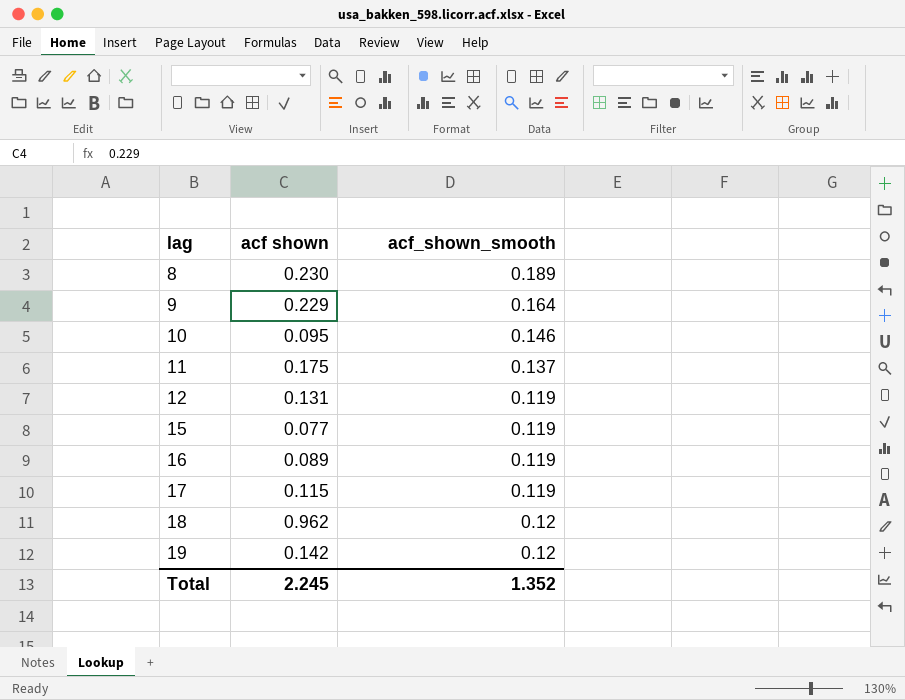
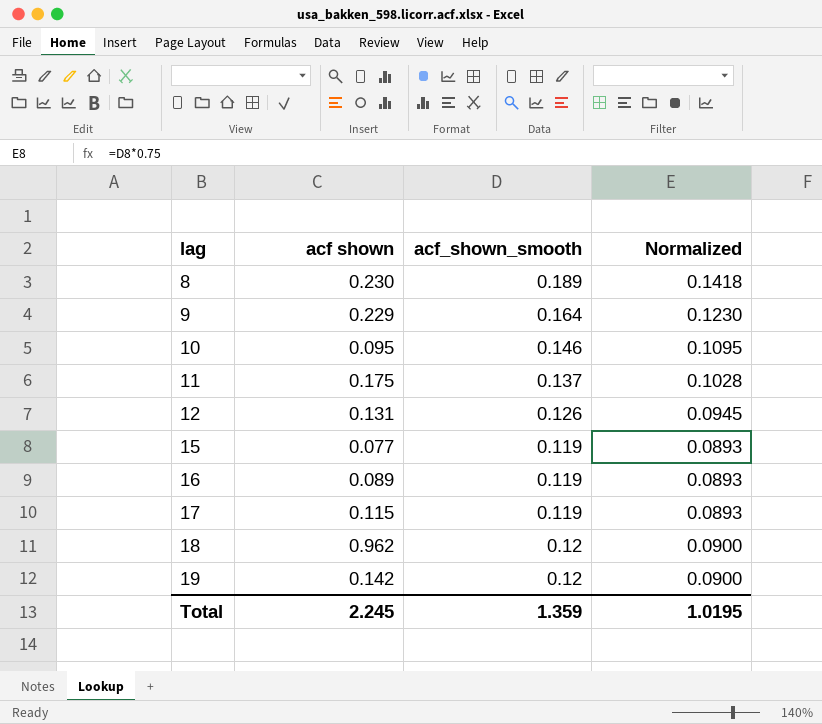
column Normalized | formula: none -> [acf_shown_smooth] * 0.75
12 | acf_shown_smooth: 0.119 -> 0.126
Total | acf_shown_smooth: 1.352 -> 1.359

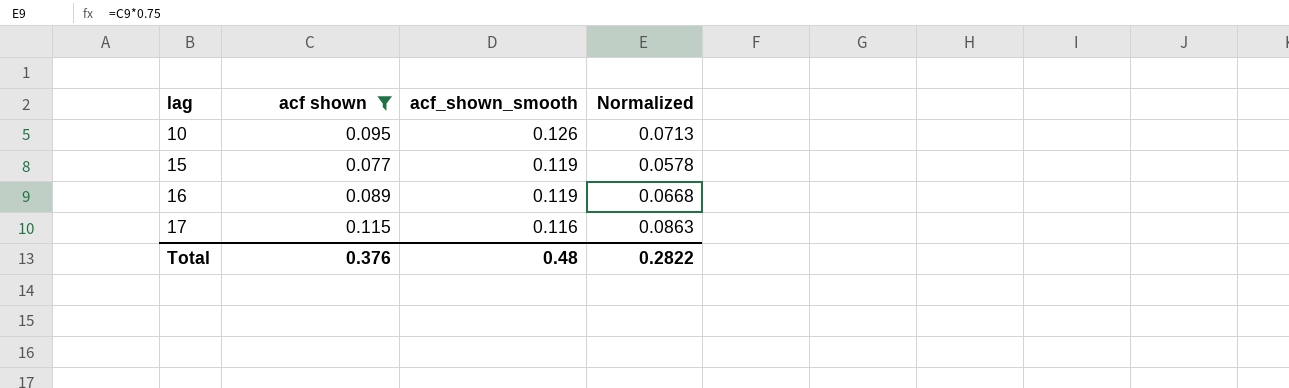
filter: none -> acf shown <= 0.115
column Normalized | formula: [acf_shown_smooth] * 0.75 -> [acf shown] * 0.75
10 | acf_shown_smooth: 0.146 -> 0.126
17 | acf_shown_smooth: 0.119 -> 0.116
Total | acf shown: 2.245 -> 0.376
Total | acf_shown_smooth: 1.359 -> 0.48
Total | Normalized: 1.0195 -> 0.2822

